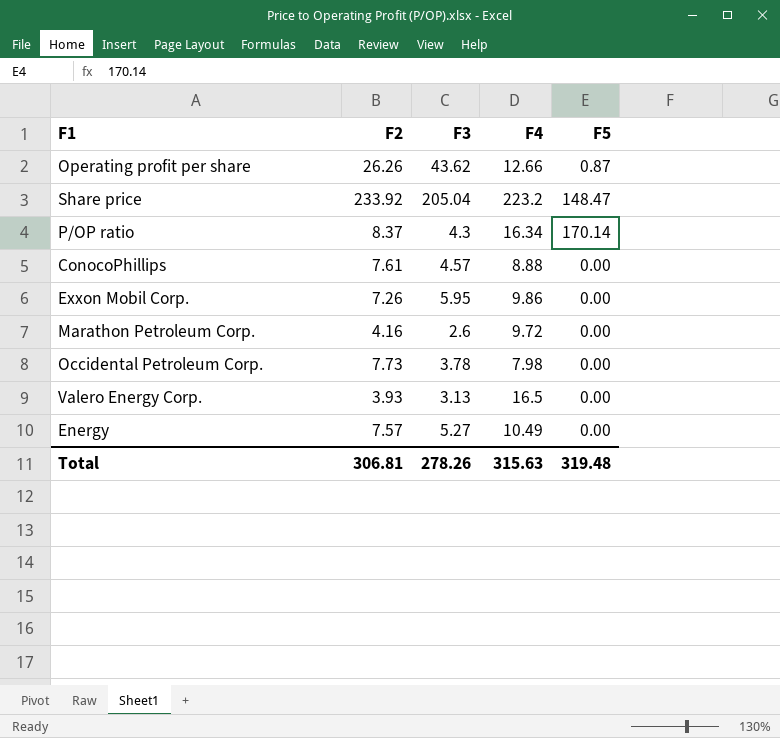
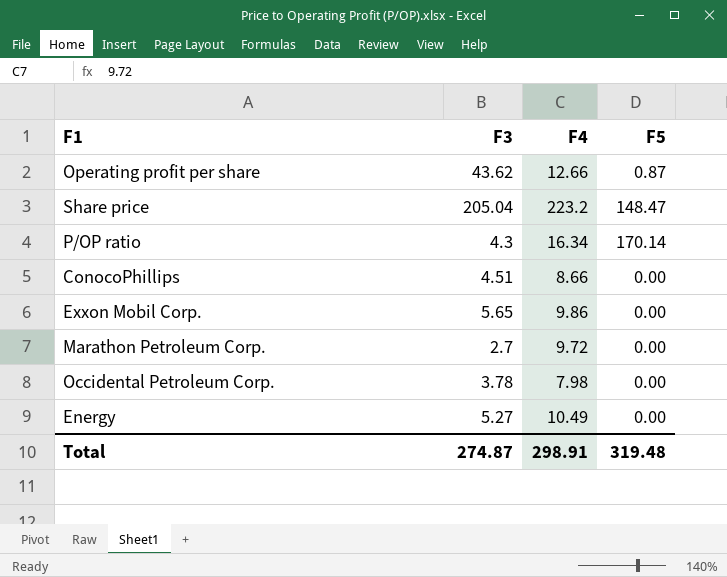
column F2 | position: 2 -> none
row Valero Energy Corp.: 3.93 | 3.13 | 16.5 | 0.00 -> none
ConocoPhillips | F3: 4.57 -> 4.51
ConocoPhillips | F4: 8.88 -> 8.66
Exxon Mobil Corp. | F3: 5.95 -> 5.65
Marathon Petroleum Corp. | F3: 2.6 -> 2.7
Total | F3: 278.26 -> 274.87
Total | F4: 315.63 -> 298.91

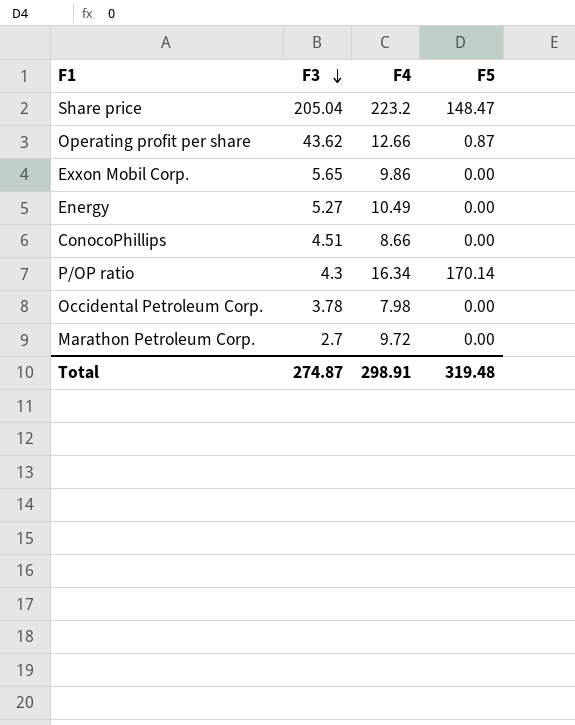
row order: none -> F3 descending

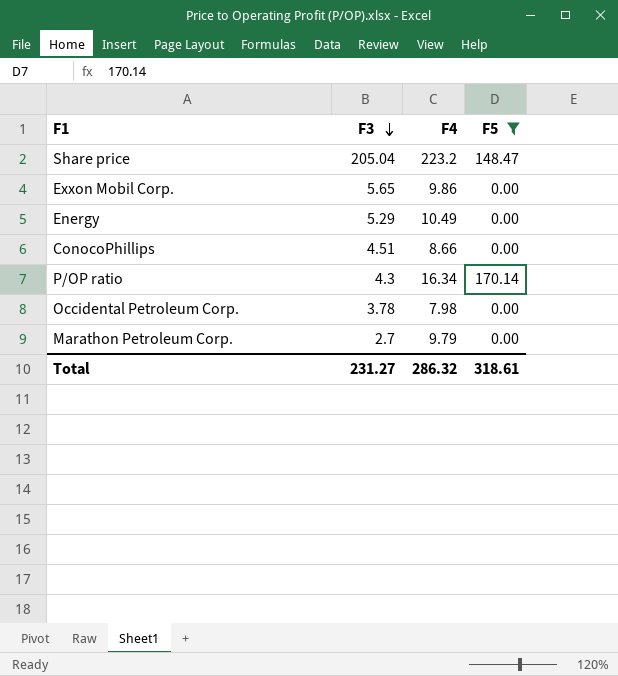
filter: none -> F5 != 0.87
Energy | F3: 5.27 -> 5.29
Marathon Petroleum Corp. | F4: 9.72 -> 9.79
Total | F3: 274.87 -> 231.27
Total | F4: 298.91 -> 286.32
Total | F5: 319.48 -> 318.61

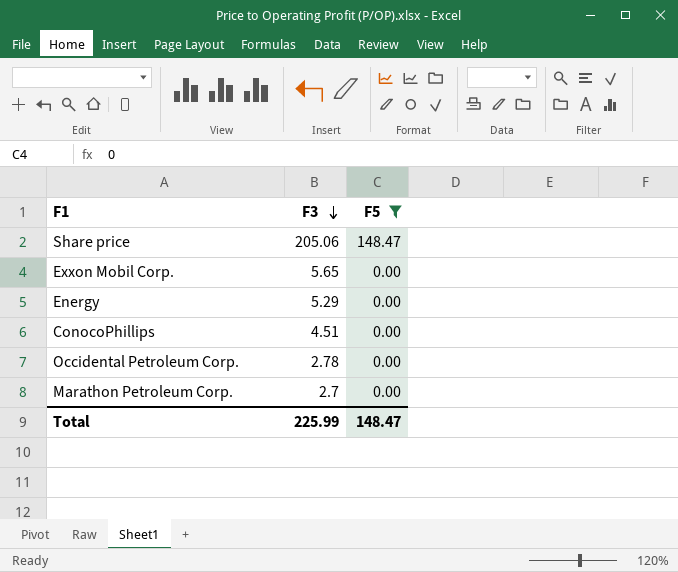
column F4 | position: 3 -> none
row P/OP ratio: 4.3 | 16.34 | 170.14 -> none
Share price | F3: 205.04 -> 205.06
Occidental Petroleum Corp. | F3: 3.78 -> 2.78
Total | F3: 231.27 -> 225.99
Total | F5: 318.61 -> 148.47

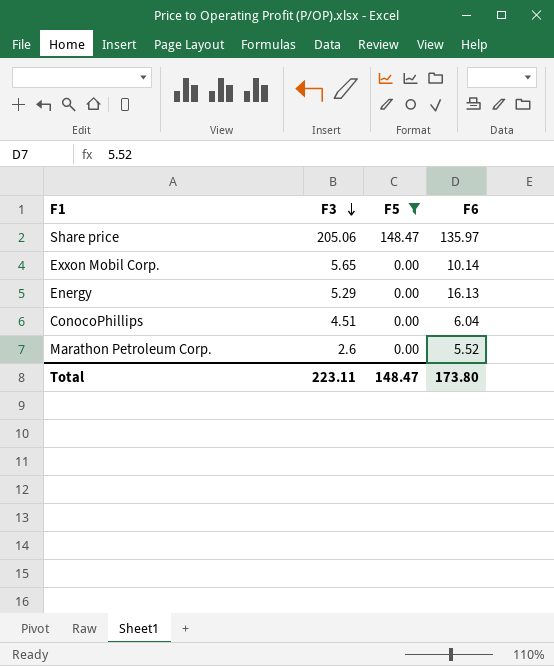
column F6 | position: none -> 4
row Occidental Petroleum Corp.: 2.78 | 0.00 -> none
Marathon Petroleum Corp. | F3: 2.7 -> 2.6
Total | F3: 225.99 -> 223.11

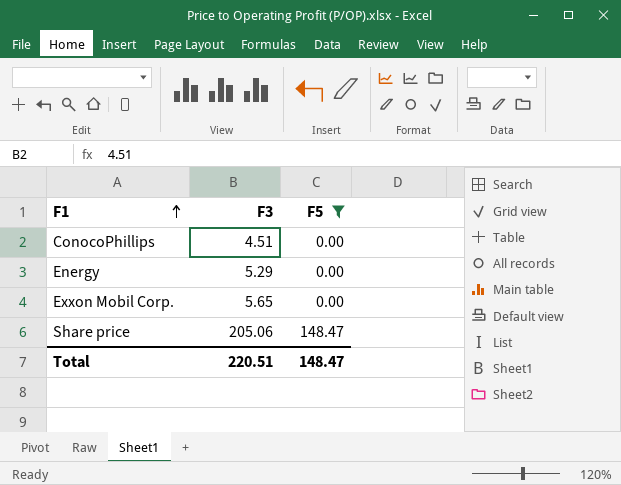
row order: F3 descending -> F1 ascending
column F6 | position: 4 -> none
row Marathon Petroleum Corp.: 2.6 | 0.00 | 5.52 -> none
Total | F3: 223.11 -> 220.51

